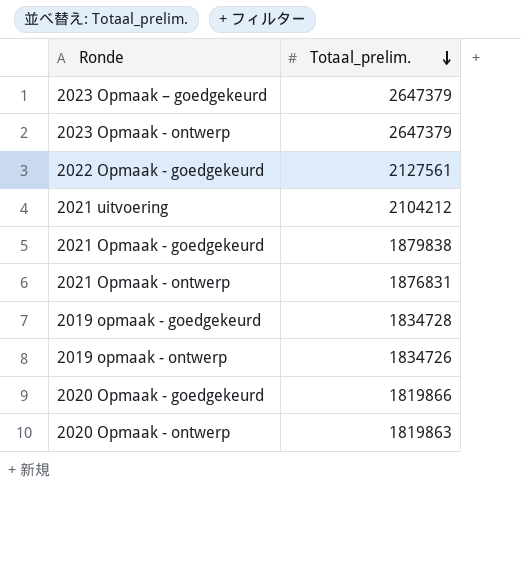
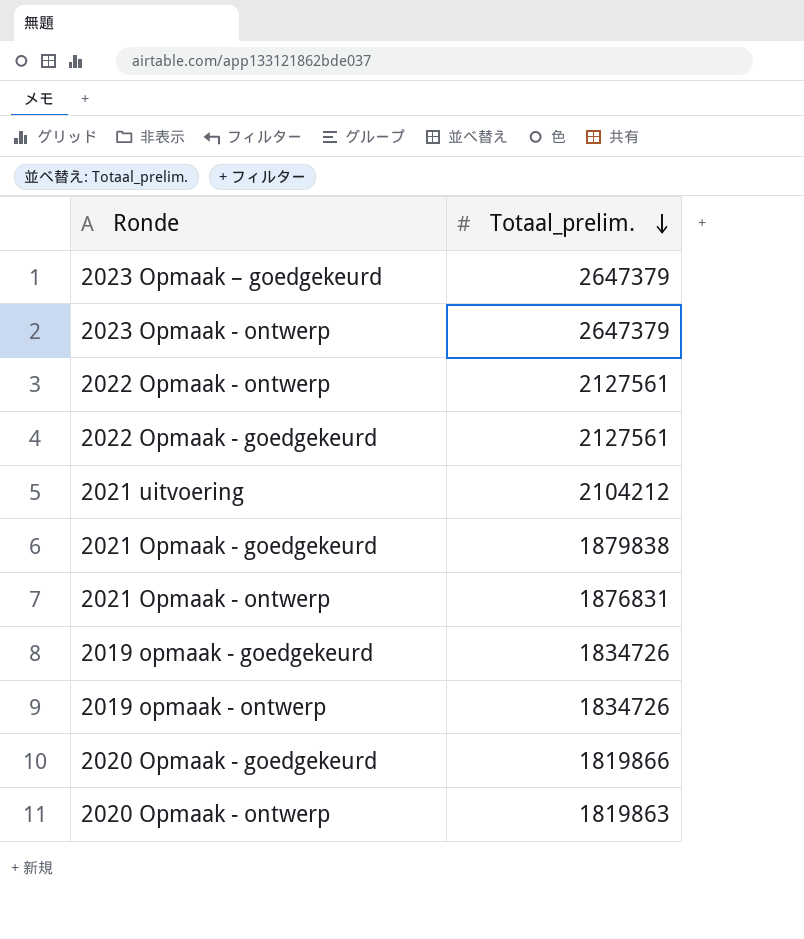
row 2022 Opmaak - ontwerp: none -> 2127561
2019 opmaak - goedgekeurd | Totaal_prelim.: 1834728 -> 1834726

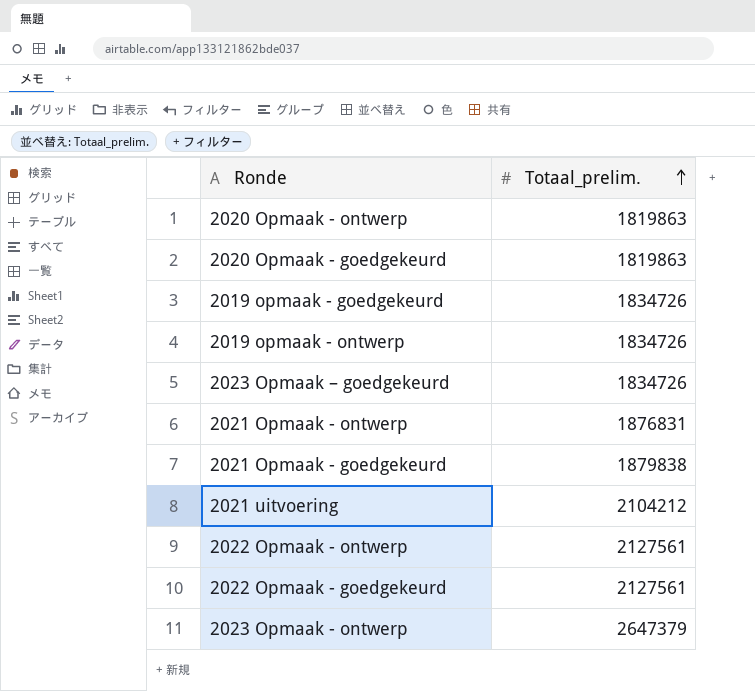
row order: Totaal_prelim. descending -> Totaal_prelim. ascending
2020 Opmaak - goedgekeurd | Totaal_prelim.: 1819866 -> 1819863
2023 Opmaak – goedgekeurd | Totaal_prelim.: 2647379 -> 1834726

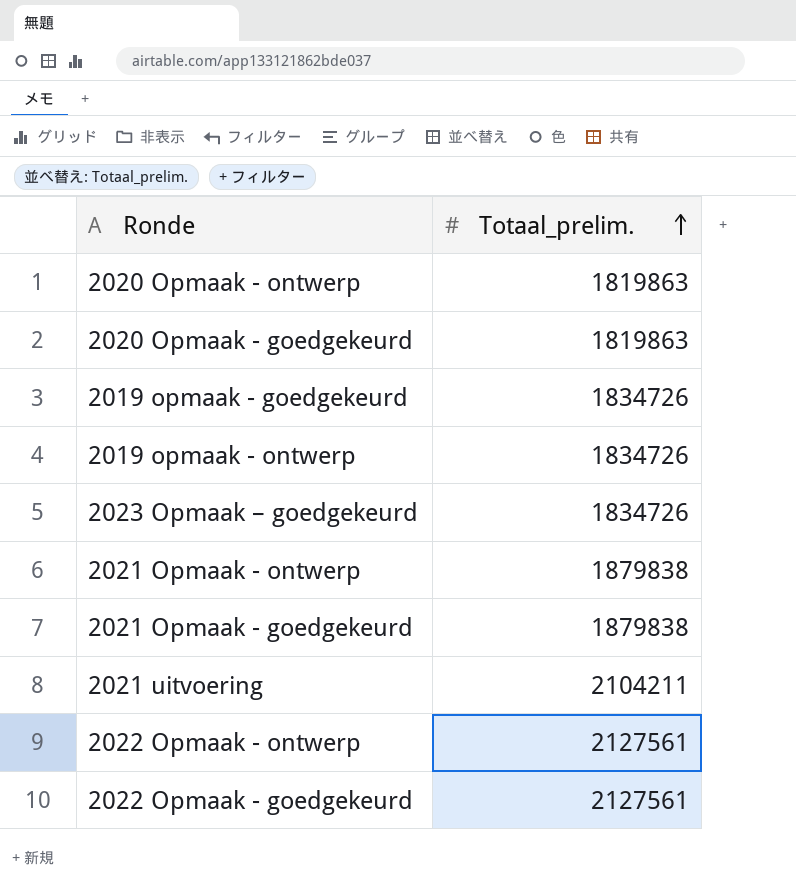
row 2023 Opmaak - ontwerp: 2647379 -> none
2021 Opmaak - ontwerp | Totaal_prelim.: 1876831 -> 1879838
2021 uitvoering | Totaal_prelim.: 2104212 -> 2104211

